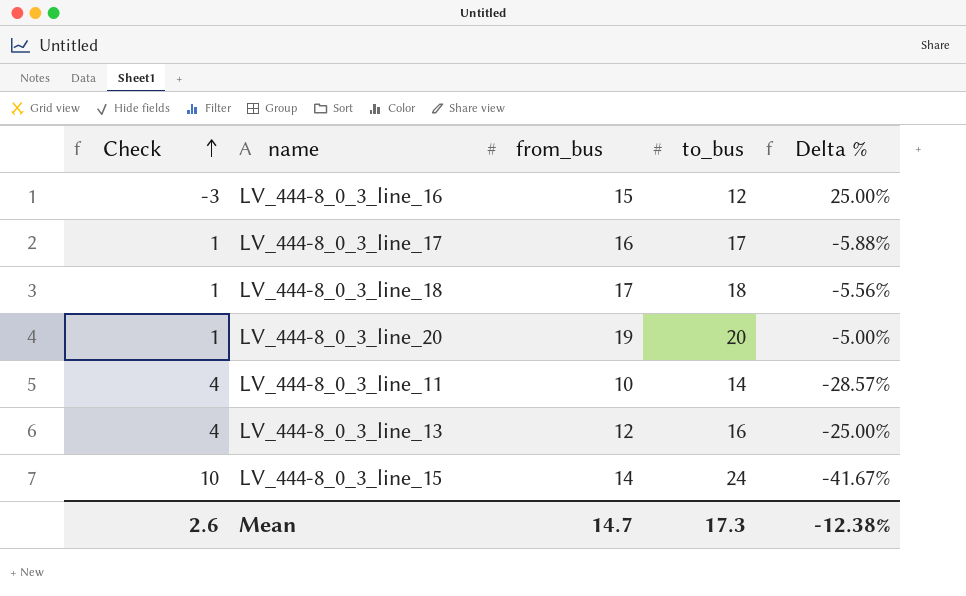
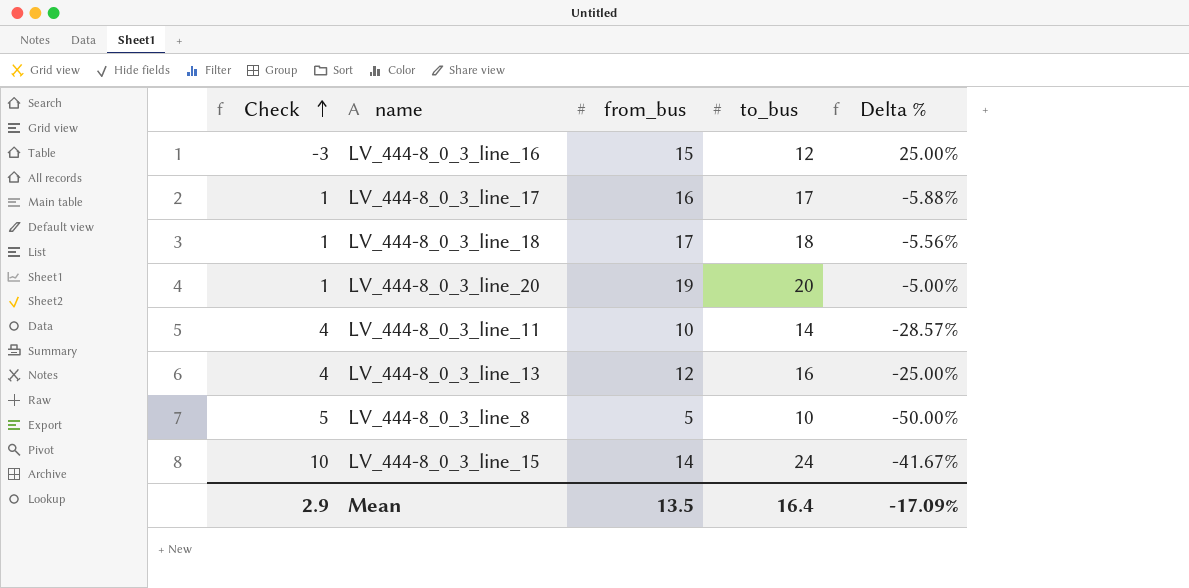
row LV_444-8_0_3_line_8: none -> 5 | 5 | 10 | -50.00%
Mean | Check: 2.6 -> 2.9
Mean | from_bus: 14.7 -> 13.5
Mean | to_bus: 17.3 -> 16.4
Mean | Delta %: -12.38% -> -17.09%

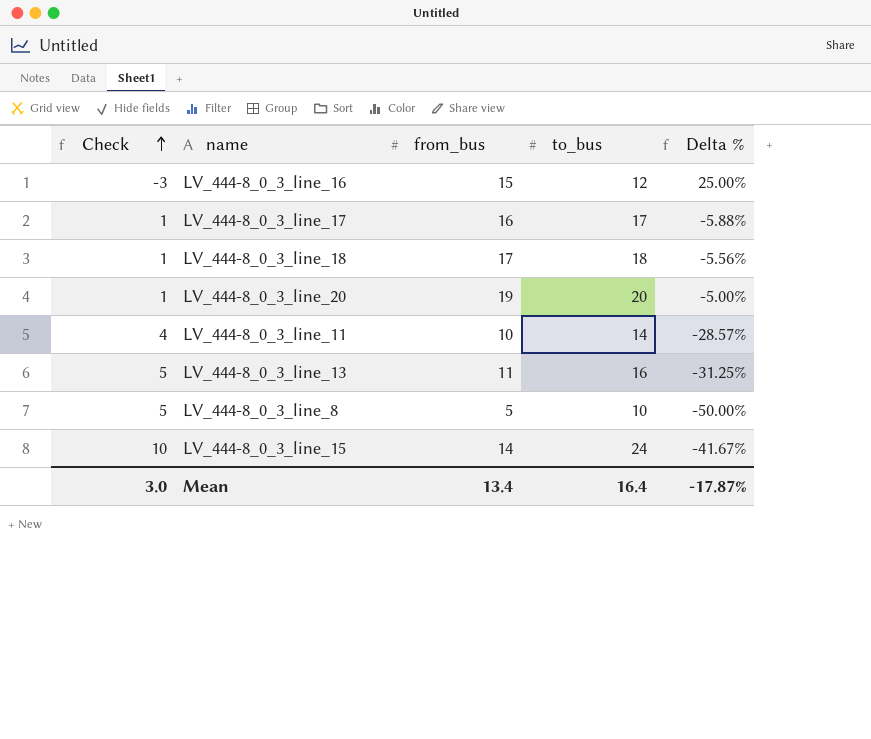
LV_444-8_0_3_line_13 | Check: 4 -> 5
LV_444-8_0_3_line_13 | from_bus: 12 -> 11
LV_444-8_0_3_line_13 | Delta %: -25.00% -> -31.25%
Mean | Check: 2.9 -> 3.0
Mean | from_bus: 13.5 -> 13.4
Mean | Delta %: -17.09% -> -17.87%

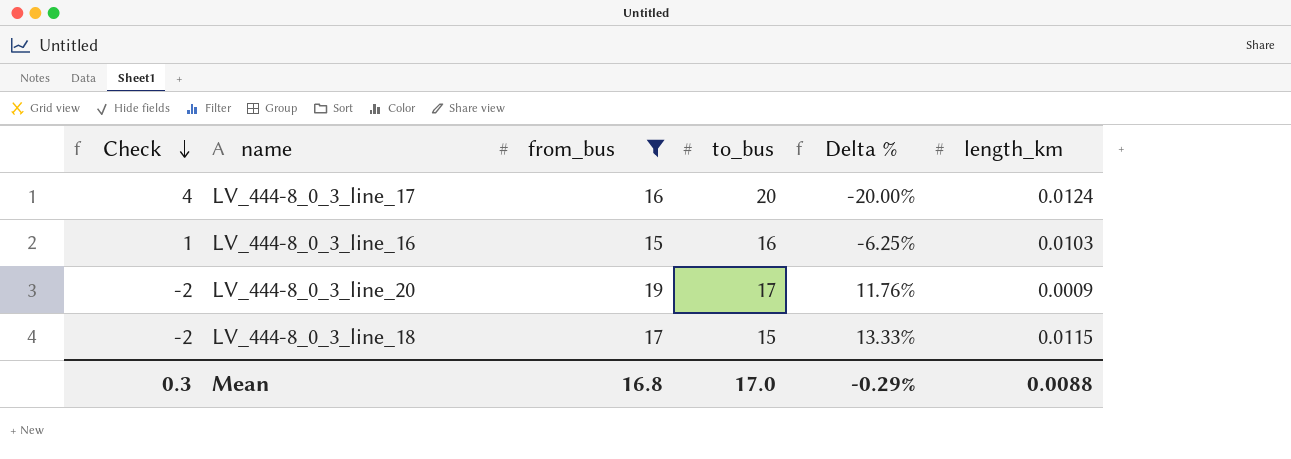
filter: none -> from_bus >= 15
row order: Check ascending -> Check descending
column length_km | position: none -> 6
LV_444-8_0_3_line_17 | Check: 1 -> 4
LV_444-8_0_3_line_17 | to_bus: 17 -> 20
LV_444-8_0_3_line_17 | Delta %: -5.88% -> -20.00%
LV_444-8_0_3_line_16 | Check: -3 -> 1
LV_444-8_0_3_line_16 | to_bus: 12 -> 16
LV_444-8_0_3_line_16 | Delta %: 25.00% -> -6.25%
LV_444-8_0_3_line_20 | Check: 1 -> -2
LV_444-8_0_3_line_20 | to_bus: 20 -> 17
LV_444-8_0_3_line_20 | Delta %: -5.00% -> 11.76%
LV_444-8_0_3_line_18 | Check: 1 -> -2
LV_444-8_0_3_line_18 | to_bus: 18 -> 15
LV_444-8_0_3_line_18 | Delta %: -5.56% -> 13.33%
Mean | Check: 3.0 -> 0.3
Mean | from_bus: 13.4 -> 16.8
Mean | to_bus: 16.4 -> 17.0
Mean | Delta %: -17.87% -> -0.29%

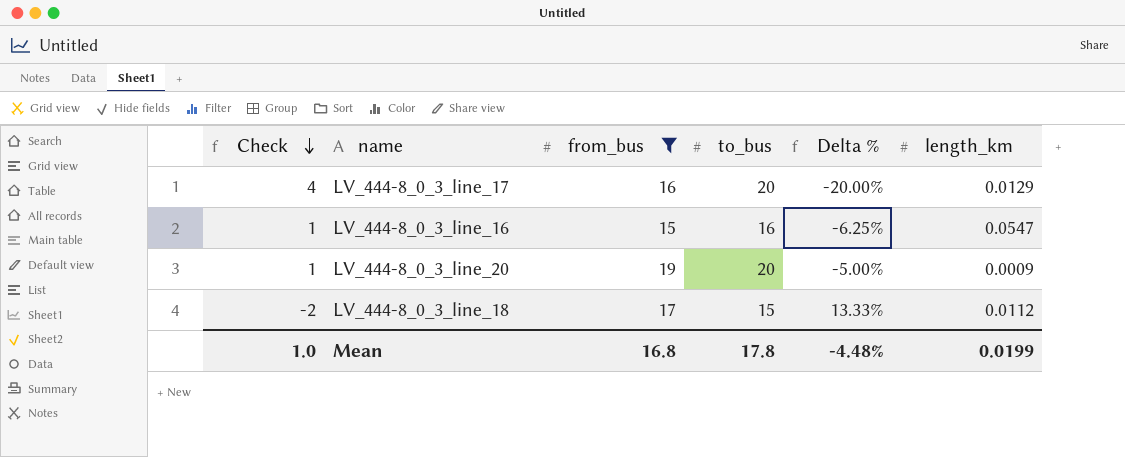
LV_444-8_0_3_line_17 | length_km: 0.0124 -> 0.0129
LV_444-8_0_3_line_16 | length_km: 0.0103 -> 0.0547
LV_444-8_0_3_line_20 | Check: -2 -> 1
LV_444-8_0_3_line_20 | to_bus: 17 -> 20
LV_444-8_0_3_line_20 | Delta %: 11.76% -> -5.00%
LV_444-8_0_3_line_18 | length_km: 0.0115 -> 0.0112
Mean | Check: 0.3 -> 1.0
Mean | to_bus: 17.0 -> 17.8
Mean | Delta %: -0.29% -> -4.48%
Mean | length_km: 0.0088 -> 0.0199

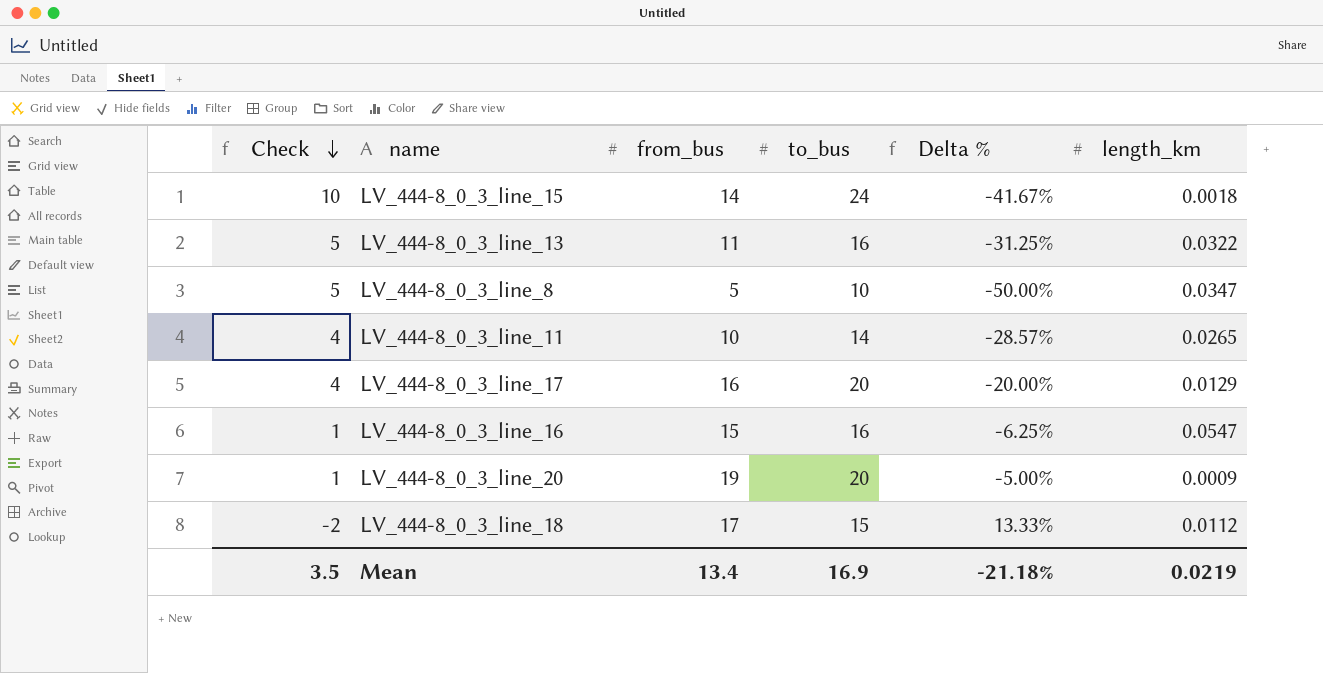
filter: from_bus >= 15 -> none
Mean | Check: 1.0 -> 3.5
Mean | from_bus: 16.8 -> 13.4
Mean | to_bus: 17.8 -> 16.9
Mean | Delta %: -4.48% -> -21.18%
Mean | length_km: 0.0199 -> 0.0219

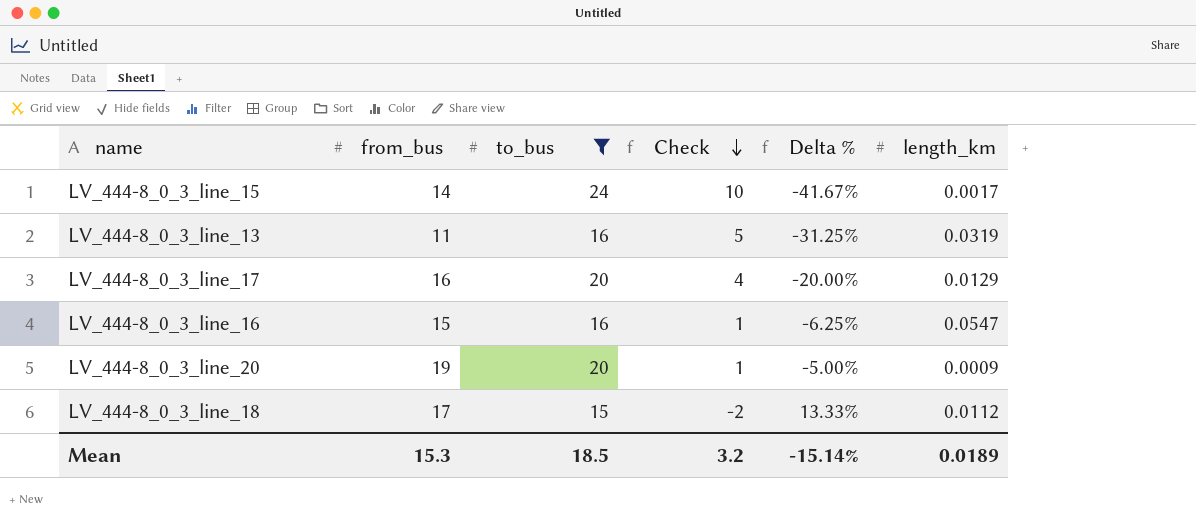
filter: none -> to_bus >= 15
column Check | position: 1 -> 4
LV_444-8_0_3_line_15 | length_km: 0.0018 -> 0.0017
LV_444-8_0_3_line_13 | length_km: 0.0322 -> 0.0319
Mean | from_bus: 13.4 -> 15.3
Mean | to_bus: 16.9 -> 18.5
Mean | Check: 3.5 -> 3.2
Mean | Delta %: -21.18% -> -15.14%
Mean | length_km: 0.0219 -> 0.0189

